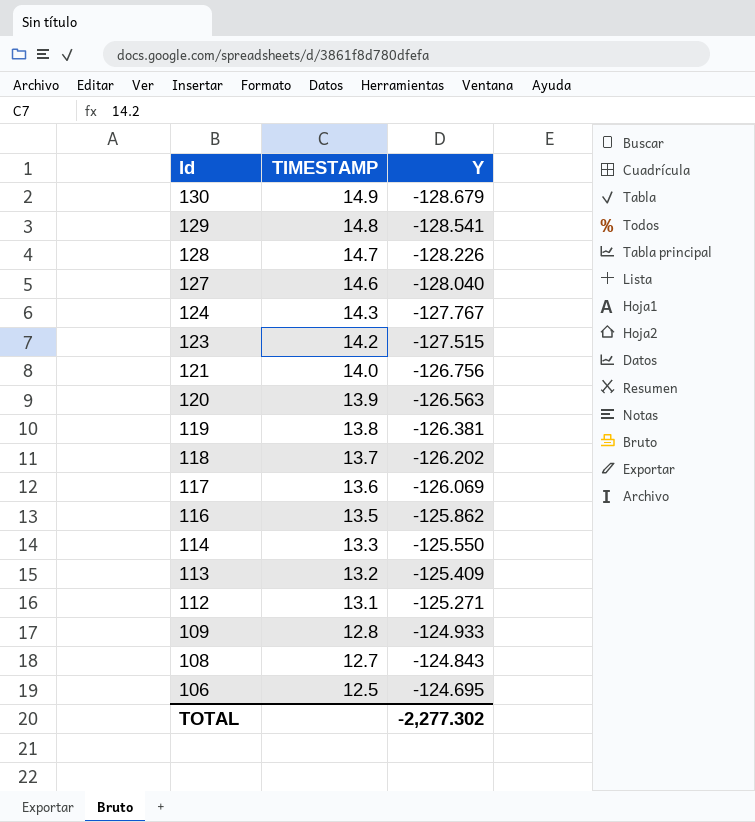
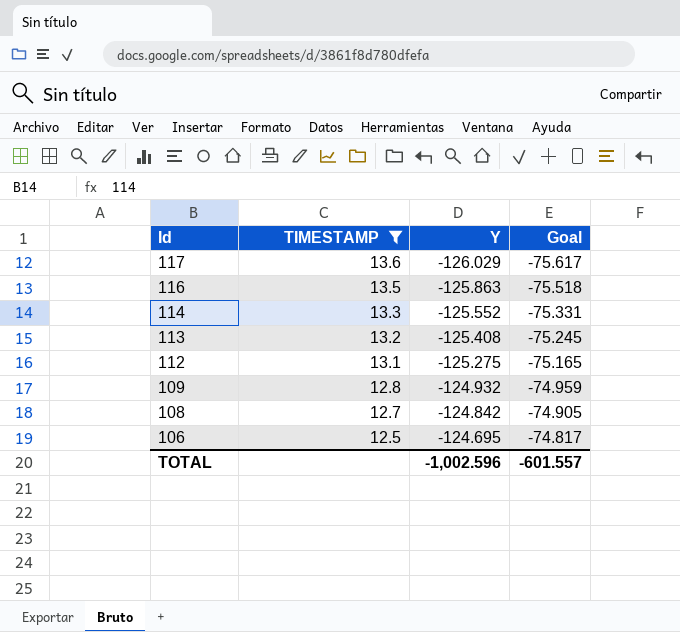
filter: none -> TIMESTAMP <= 13.6
column Goal | formula: none -> [Y] * 0.6
117 | Y: -126.069 -> -126.029
116 | Y: -125.862 -> -125.863
114 | Y: -125.550 -> -125.552
113 | Y: -125.409 -> -125.408
112 | Y: -125.271 -> -125.275
109 | Y: -124.933 -> -124.932
108 | Y: -124.843 -> -124.842
TOTAL | Y: -2,277.302 -> -1,002.596

